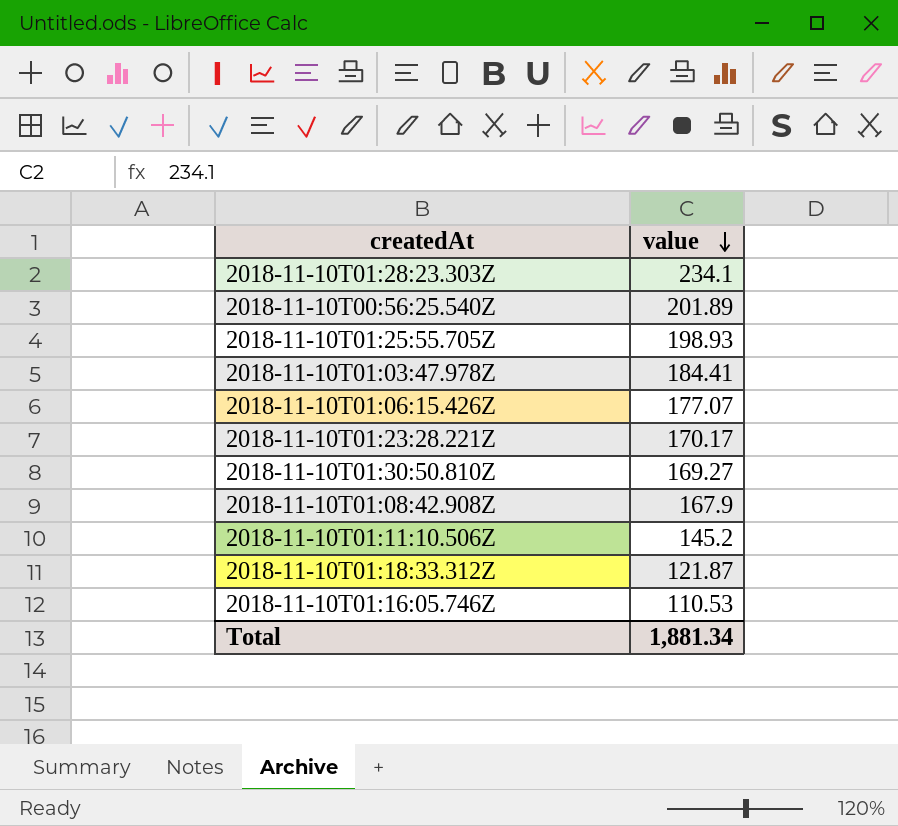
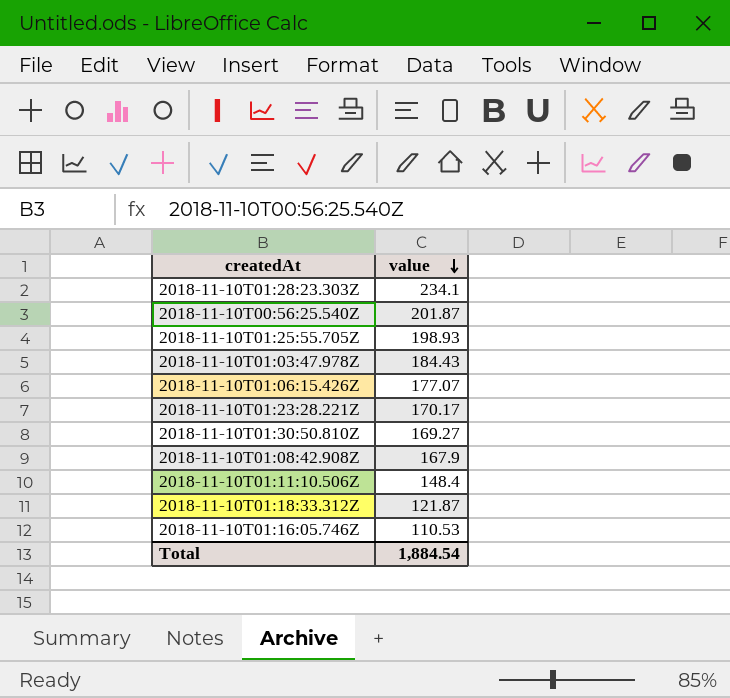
2018-11-10T00:56:25.540Z | value: 201.89 -> 201.87
2018-11-10T01:03:47.978Z | value: 184.41 -> 184.43
2018-11-10T01:11:10.506Z | value: 145.2 -> 148.4
Total | value: 1,881.34 -> 1,884.54

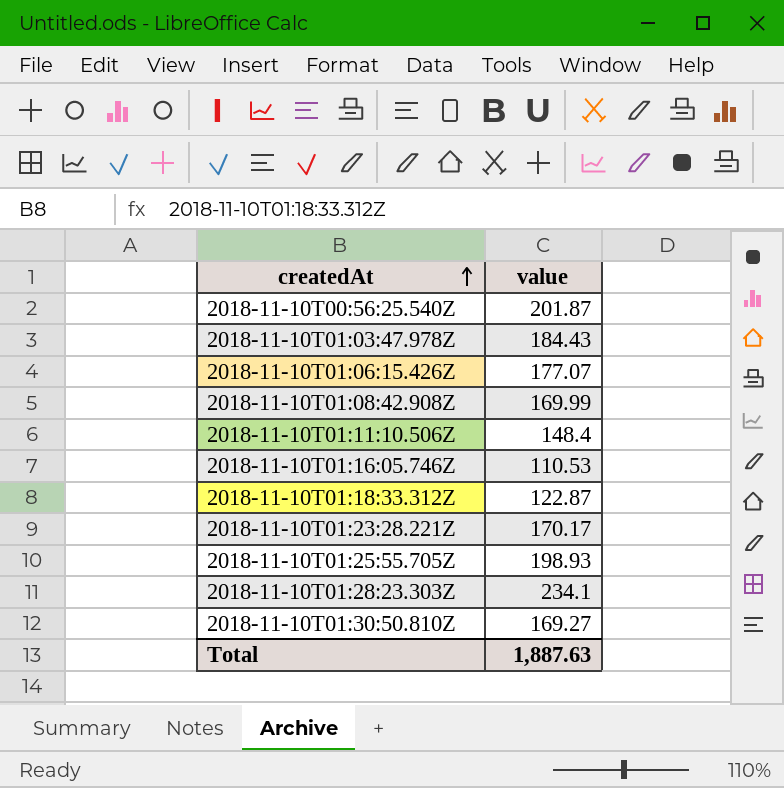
row order: value descending -> createdAt ascending
2018-11-10T01:08:42.908Z | value: 167.9 -> 169.99
2018-11-10T01:18:33.312Z | value: 121.87 -> 122.87
Total | value: 1,884.54 -> 1,887.63

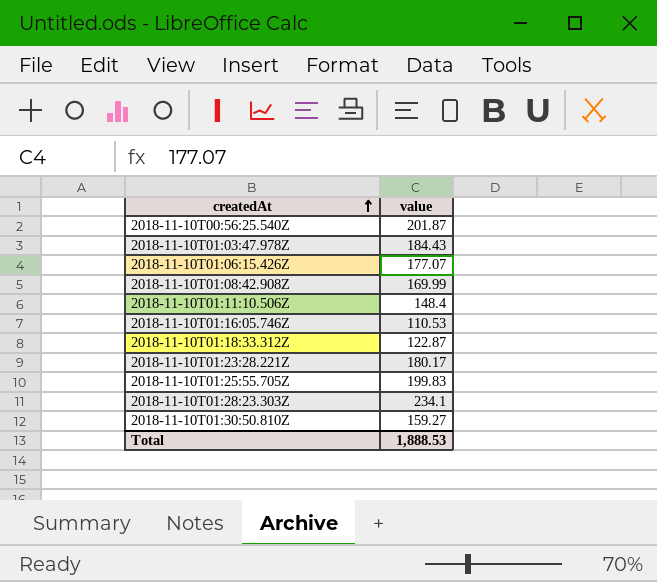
2018-11-10T01:23:28.221Z | value: 170.17 -> 180.17
2018-11-10T01:25:55.705Z | value: 198.93 -> 199.83
2018-11-10T01:30:50.810Z | value: 169.27 -> 159.27
Total | value: 1,887.63 -> 1,888.53

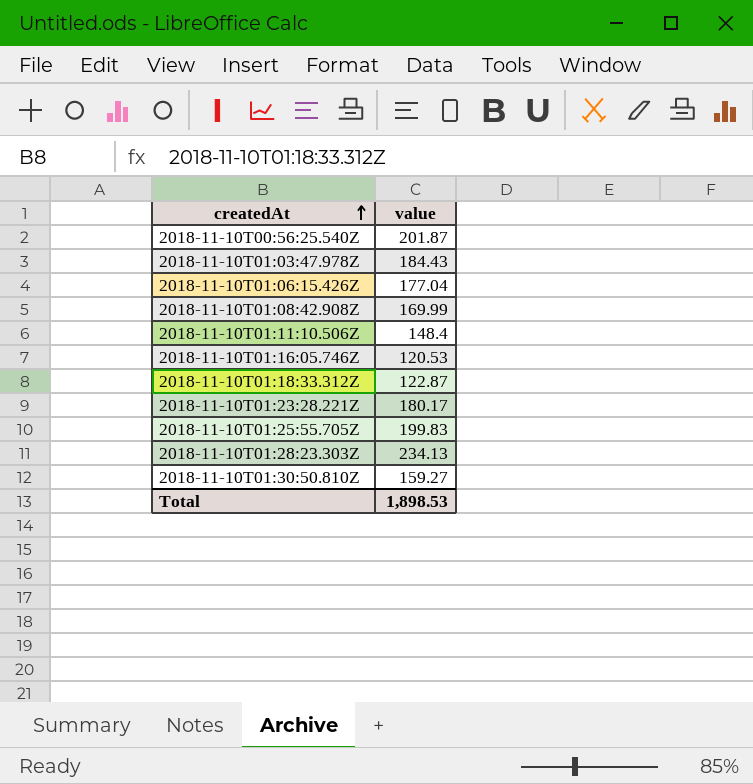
2018-11-10T01:06:15.426Z | value: 177.07 -> 177.04
2018-11-10T01:16:05.746Z | value: 110.53 -> 120.53
2018-11-10T01:28:23.303Z | value: 234.1 -> 234.13
Total | value: 1,888.53 -> 1,898.53

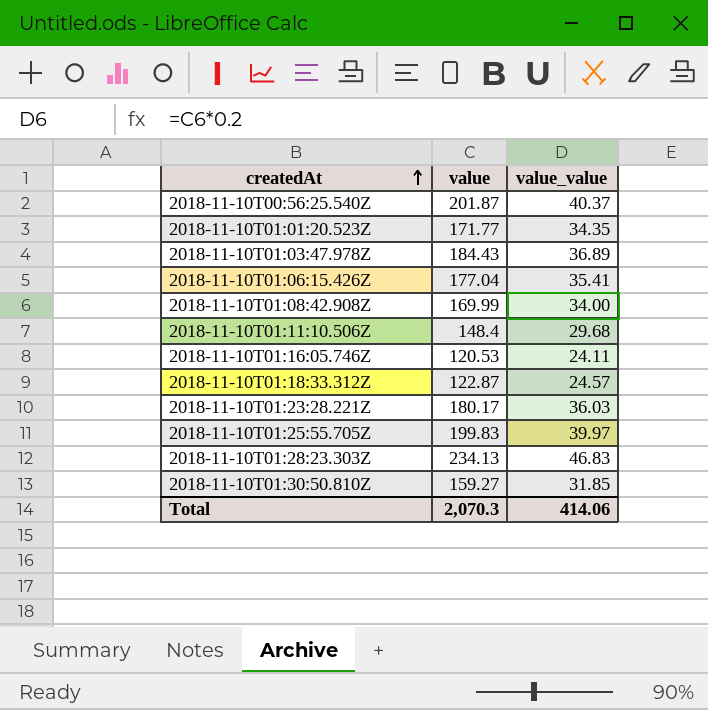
column value_value | formula: none -> [value] * 0.2
row 2018-11-10T01:01:20.523Z: none -> 171.77 | 34.35
Total | value: 1,898.53 -> 2,070.3

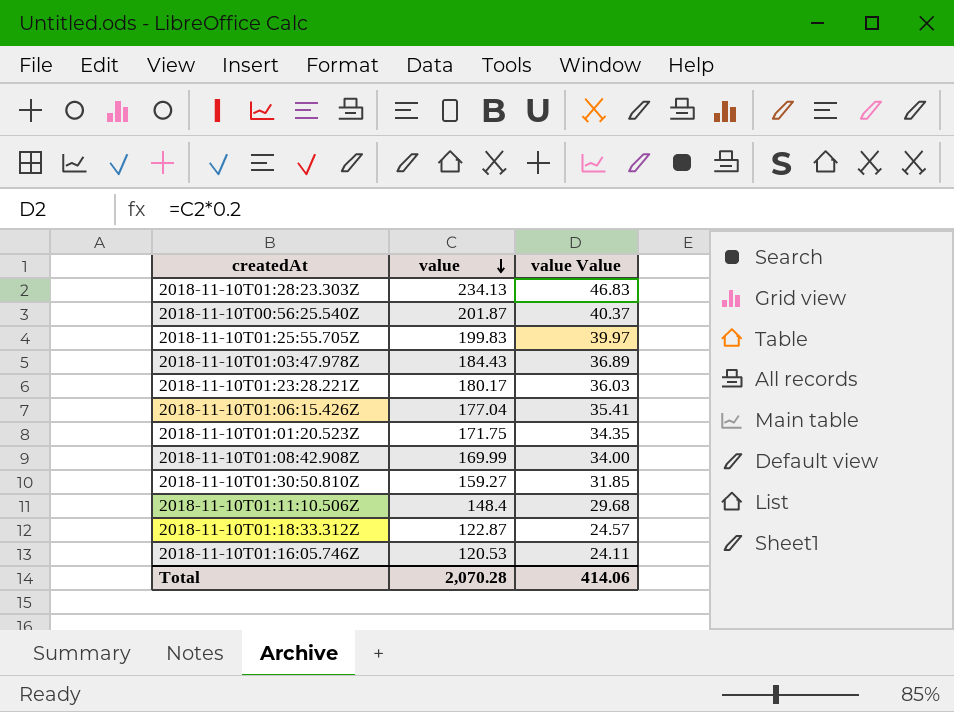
row order: createdAt ascending -> value descending
column name: value_value -> value Value
2018-11-10T01:01:20.523Z | value: 171.77 -> 171.75
Total | value: 2,070.3 -> 2,070.28

